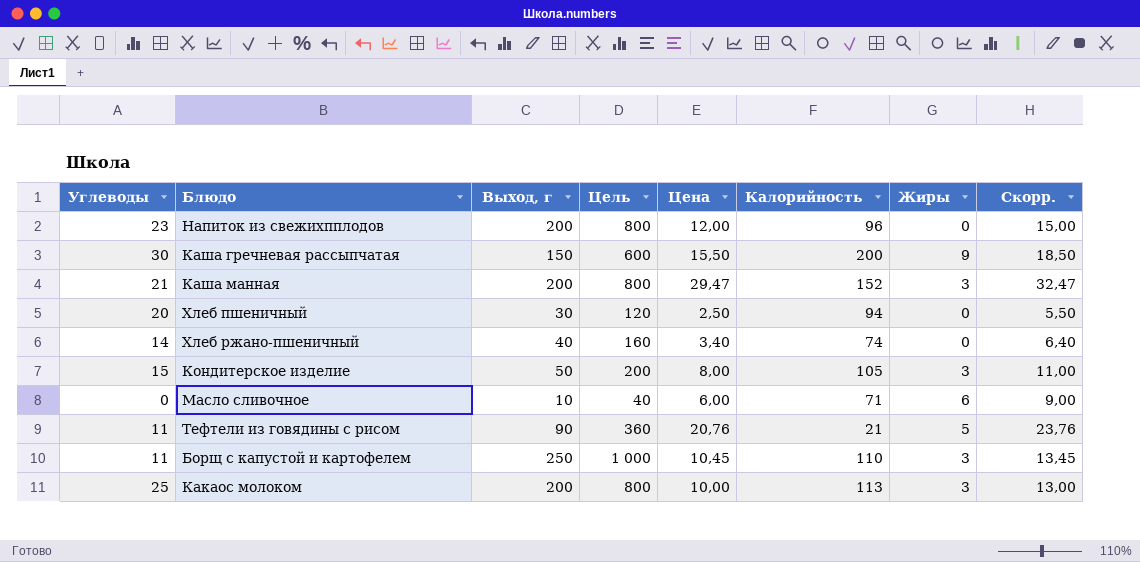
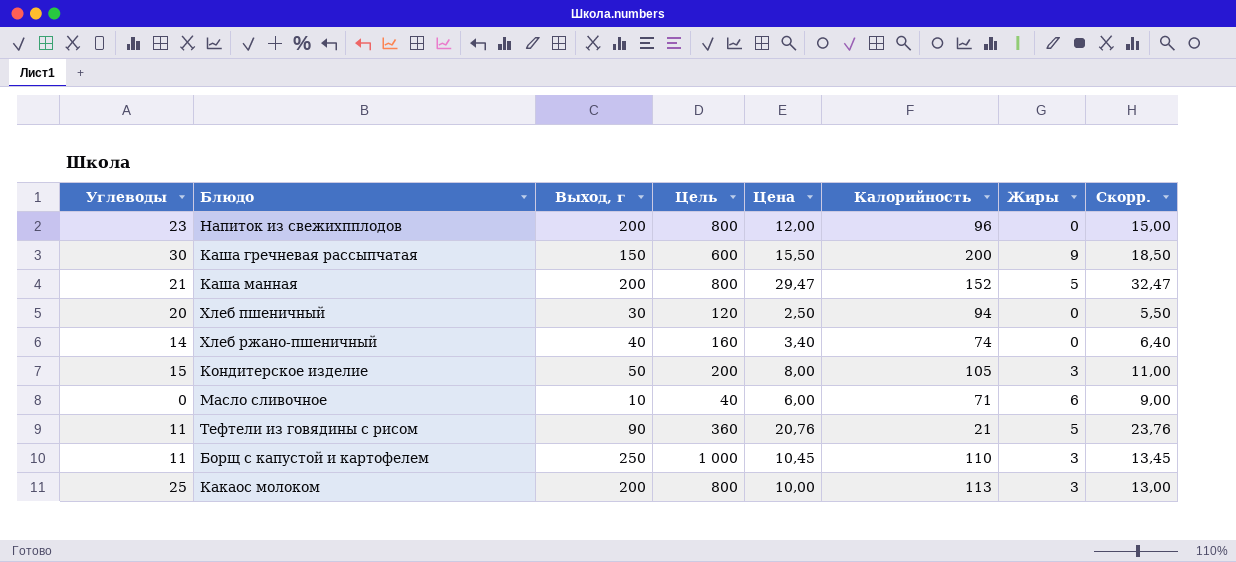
Каша манная | Жиры: 3 -> 5

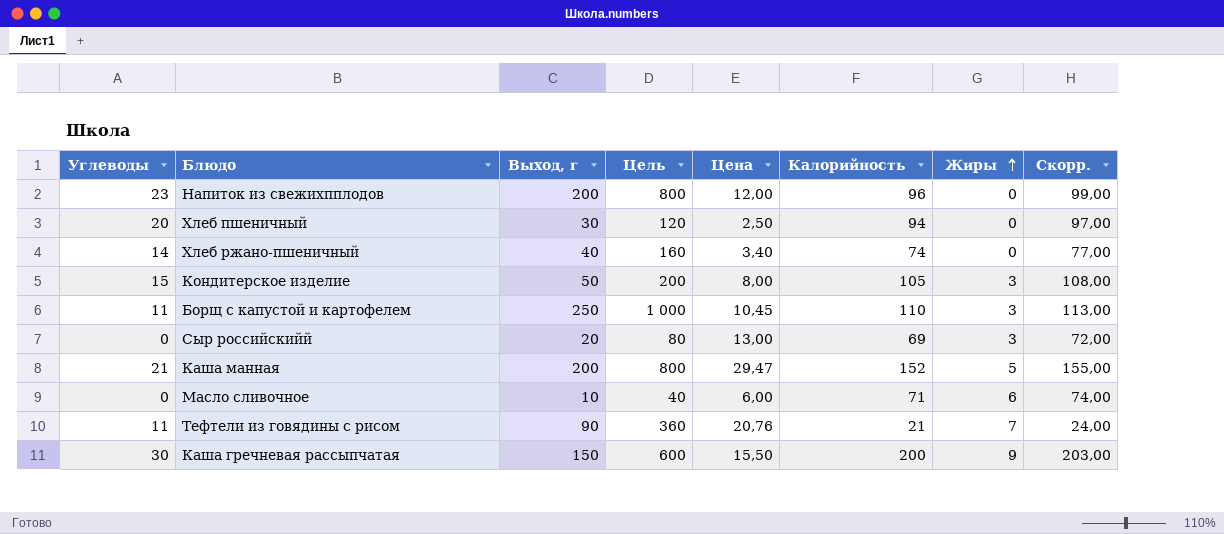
row order: none -> Жиры ascending
column Скорр. | formula: [Цена] + 3 -> [Калорийность] + 3
row Какаос молоком: 25 | 200 | 800 | 10,00 | 113 | 3 | 13,00 -> none
row Сыр российскийй: none -> 0 | 20 | 80 | 13,00 | 69 | 3 | 72,00
Тефтели из говядины с рисом | Жиры: 5 -> 7

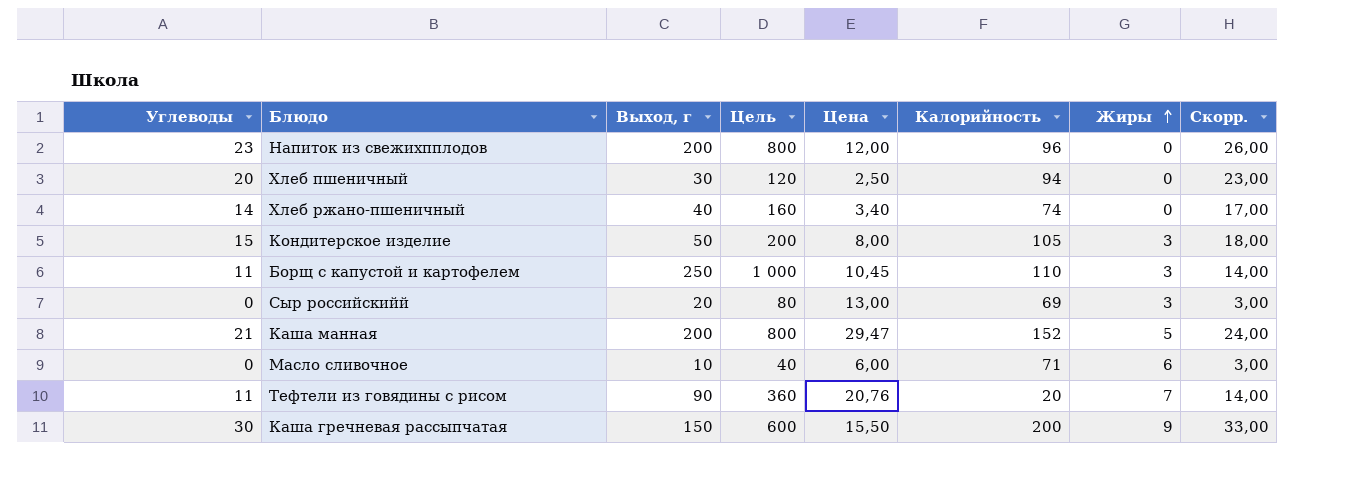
column Скорр. | formula: [Калорийность] + 3 -> [Углеводы] + 3
Тефтели из говядины с рисом | Калорийность: 21 -> 20

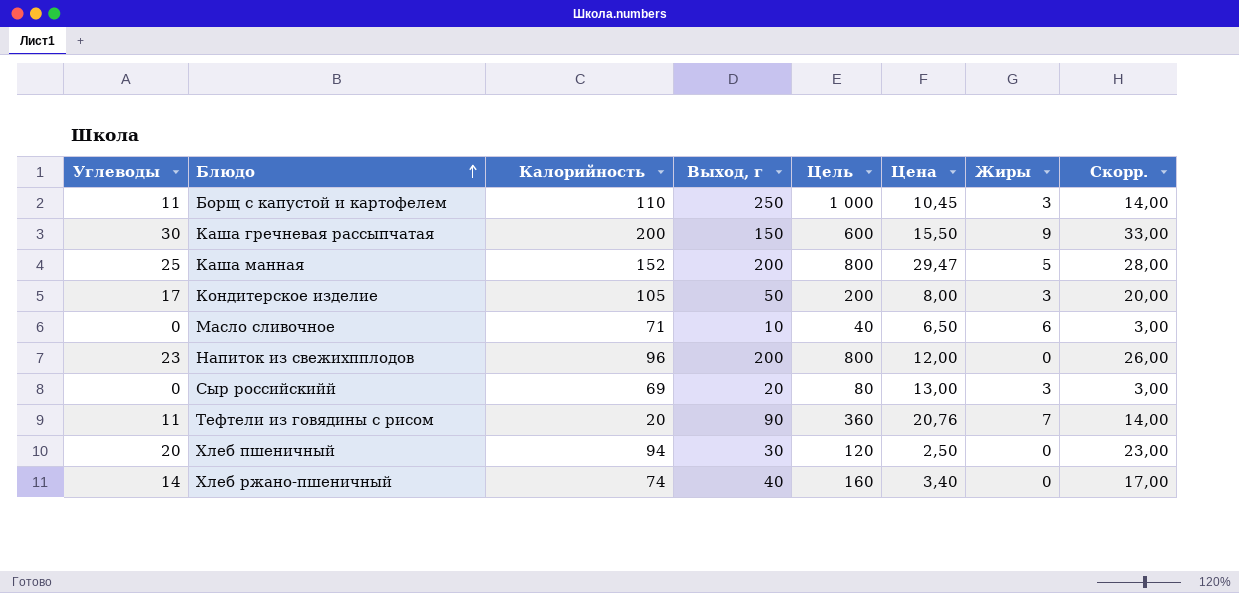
row order: Жиры ascending -> Блюдо ascending
column Калорийность | position: 6 -> 3
Каша манная | Углеводы: 21 -> 25
Каша манная | Скорр.: 24,00 -> 28,00
Кондитерское изделие | Углеводы: 15 -> 17
Кондитерское изделие | Скорр.: 18,00 -> 20,00
Масло сливочное | Цена: 6,00 -> 6,50

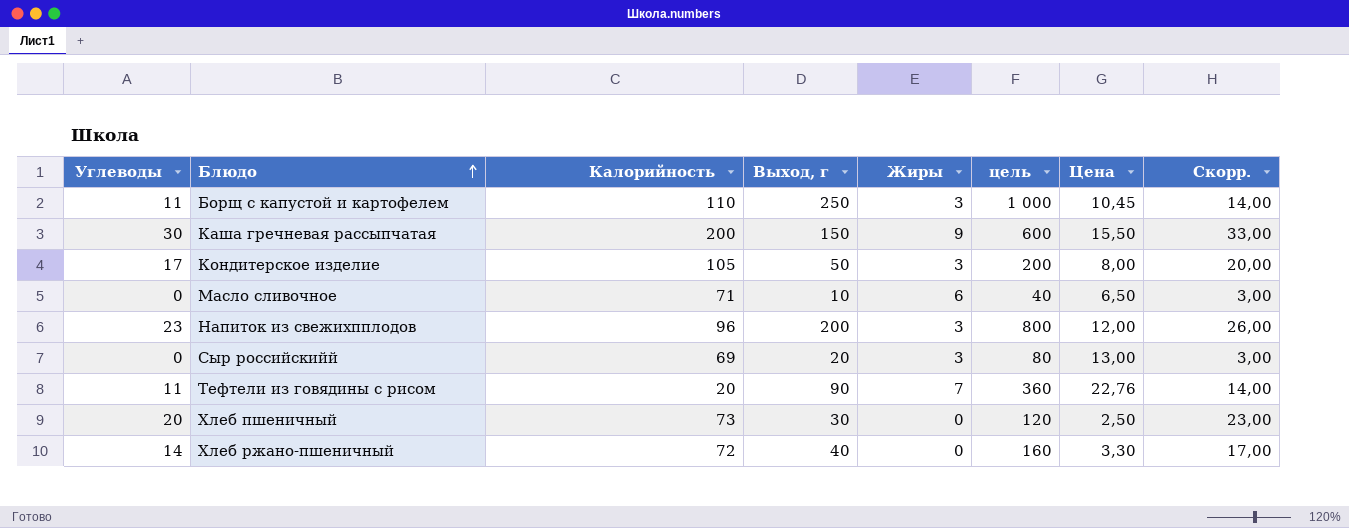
column Жиры | position: 7 -> 5
column name: Цель -> цель
row Каша манная: 25 | 152 | 200 | 800 | 29,47 | 5 | 28,00 -> none
Напиток из свежихпплодов | Жиры: 0 -> 3
Тефтели из говядины с рисом | Цена: 20,76 -> 22,76
Хлеб пшеничный | Калорийность: 94 -> 73
Хлеб ржано-пшеничный | Калорийность: 74 -> 72
Хлеб ржано-пшеничный | Цена: 3,40 -> 3,30

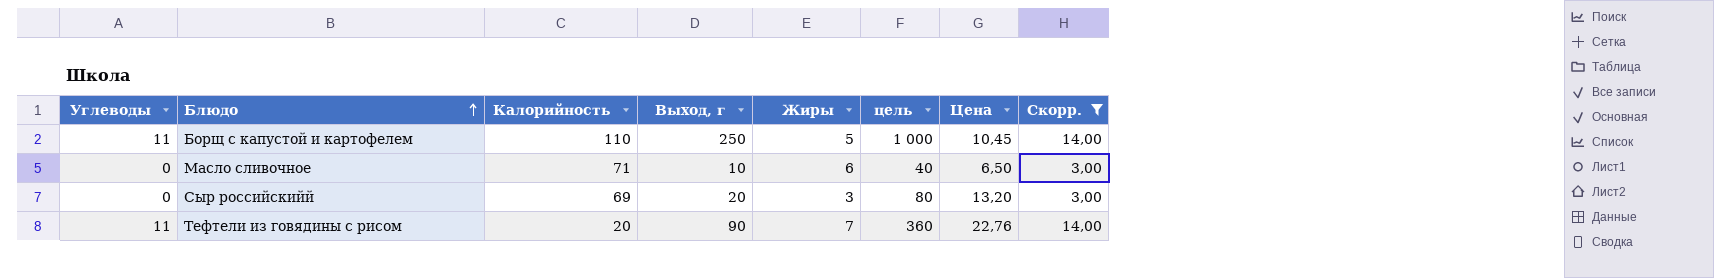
filter: none -> Скорр. <= 14,00
Борщ с капустой и картофелем | Жиры: 3 -> 5
Сыр российскийй | Цена: 13,00 -> 13,20

